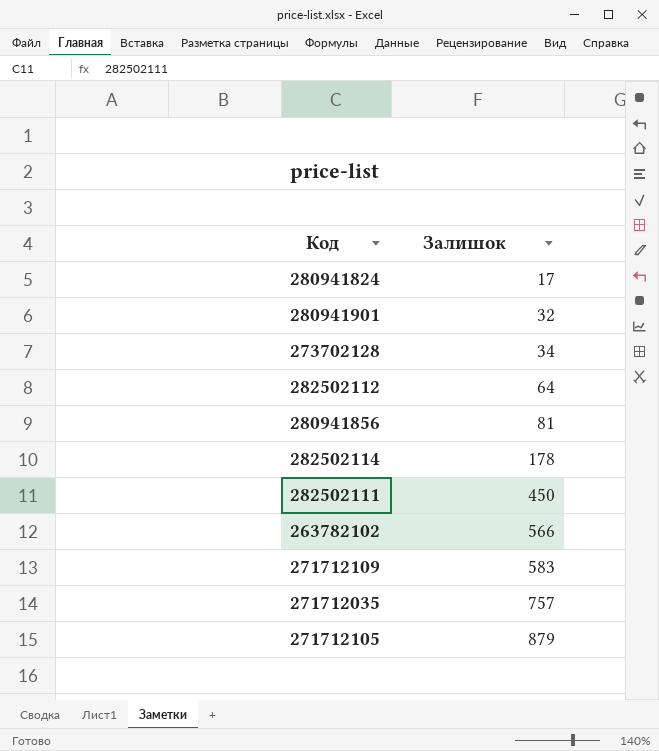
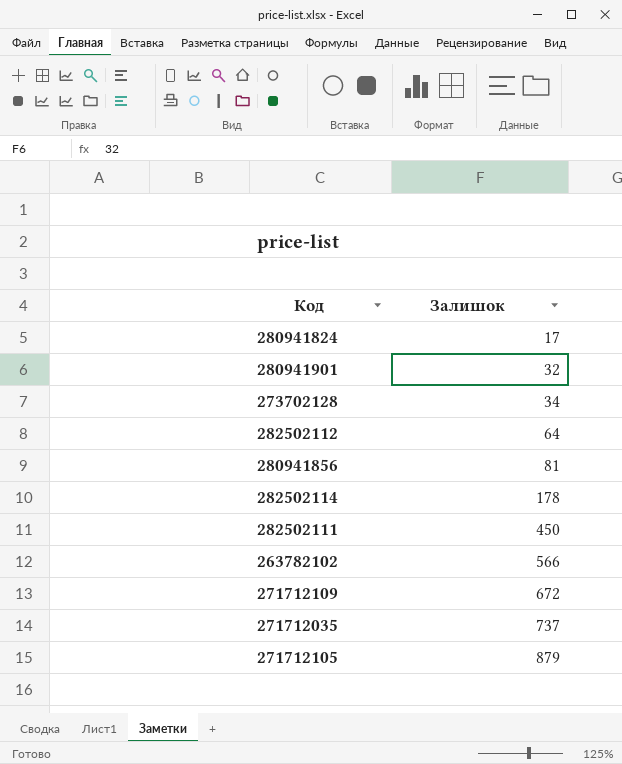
271712109 | Залишок: 583 -> 672
271712035 | Залишок: 757 -> 737

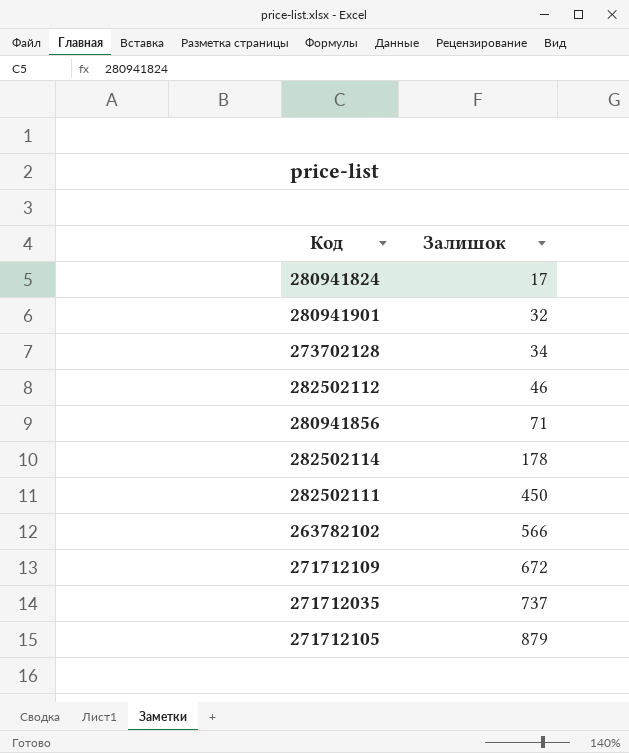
282502112 | Залишок: 64 -> 46
280941856 | Залишок: 81 -> 71

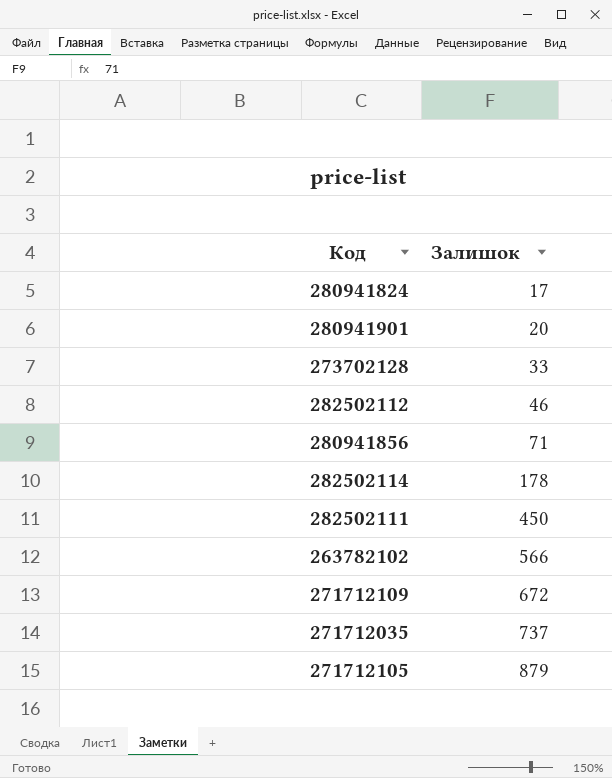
280941901 | Залишок: 32 -> 20
273702128 | Залишок: 34 -> 33

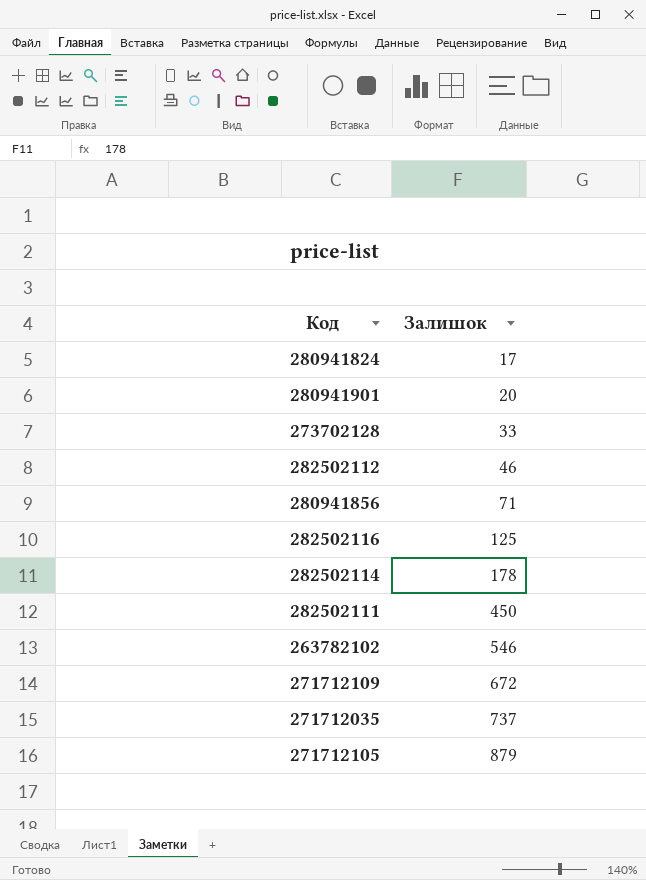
row 282502116: none -> 125
263782102 | Залишок: 566 -> 546

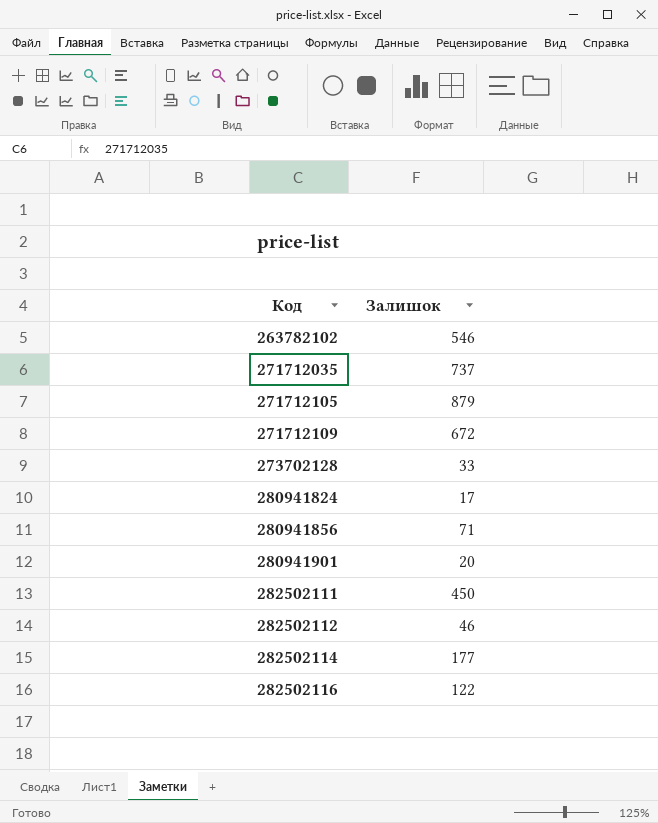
row order: Залишок ascending -> Код ascending
282502114 | Залишок: 178 -> 177
282502116 | Залишок: 125 -> 122

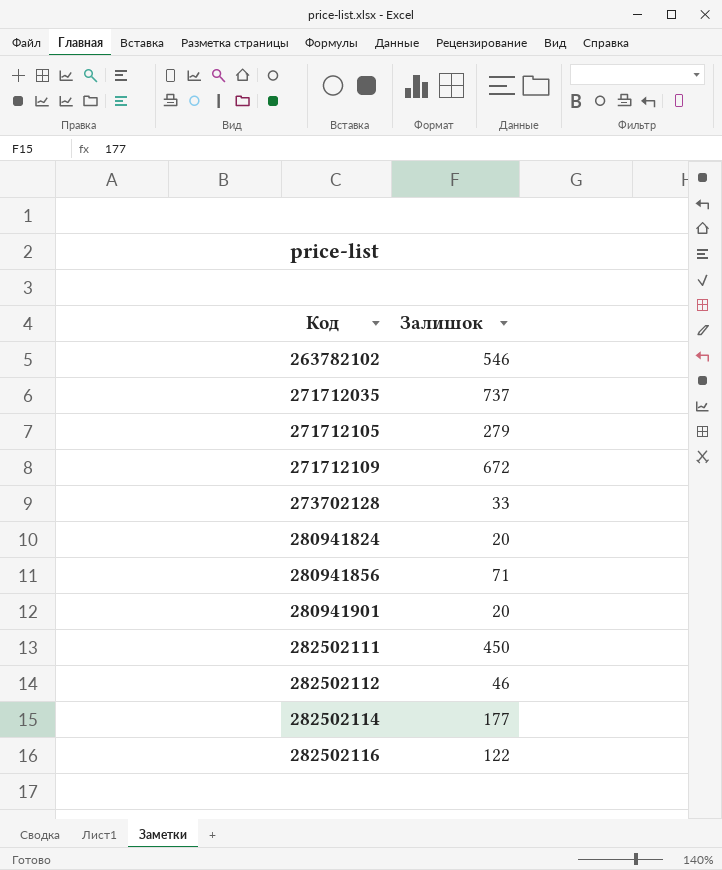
271712105 | Залишок: 879 -> 279
280941824 | Залишок: 17 -> 20

